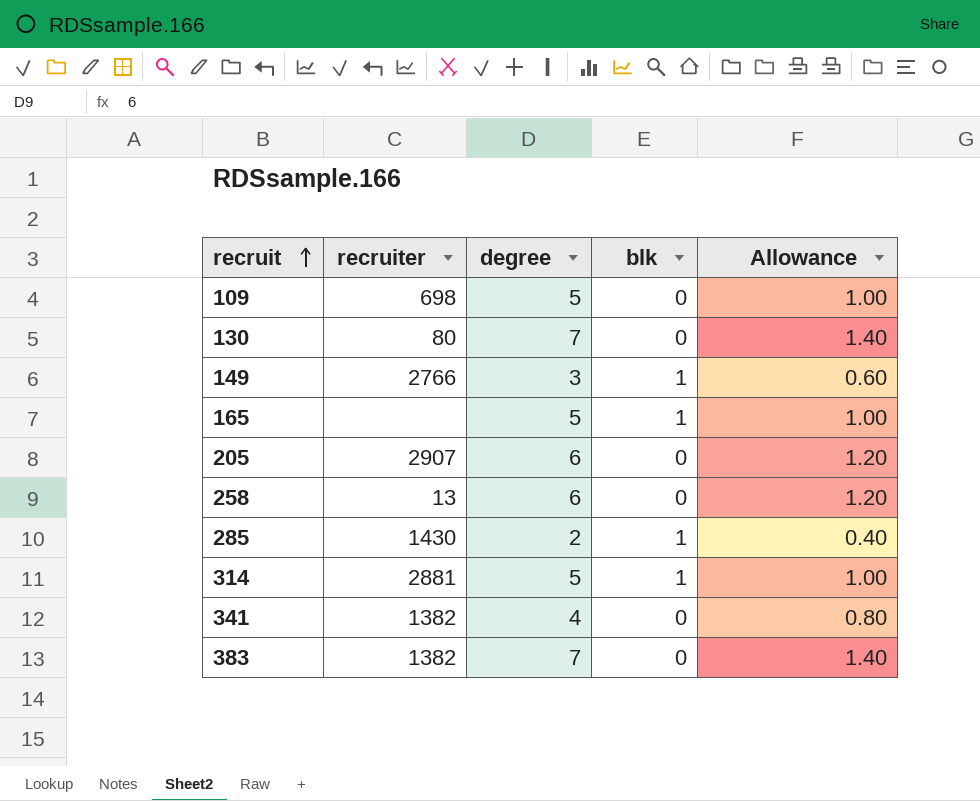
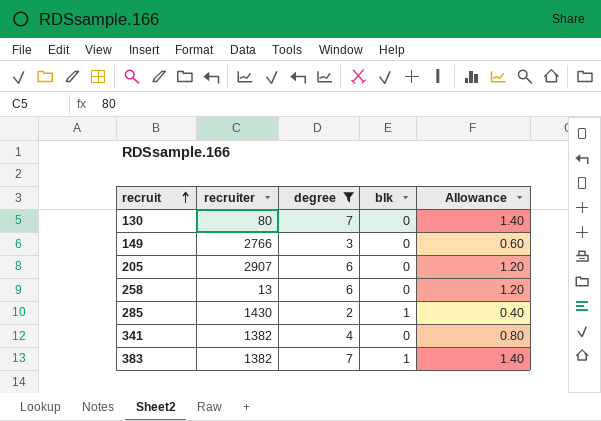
filter: none -> degree != 5
149 | blk: 1 -> 0
383 | blk: 0 -> 1

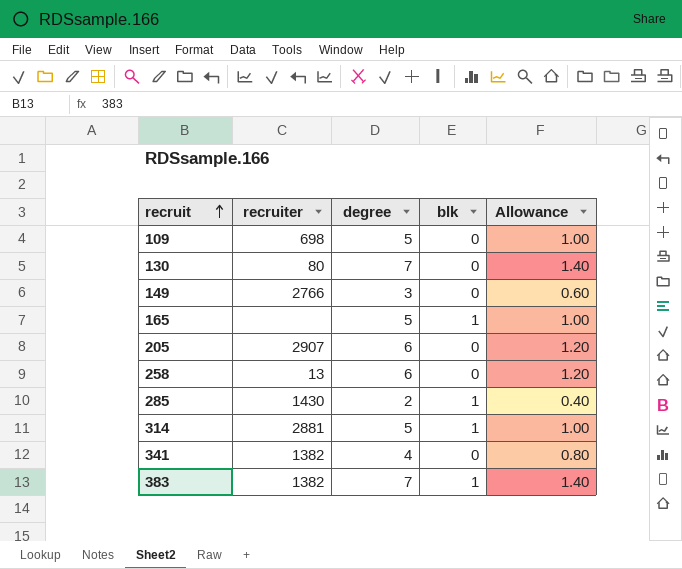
filter: degree != 5 -> none

